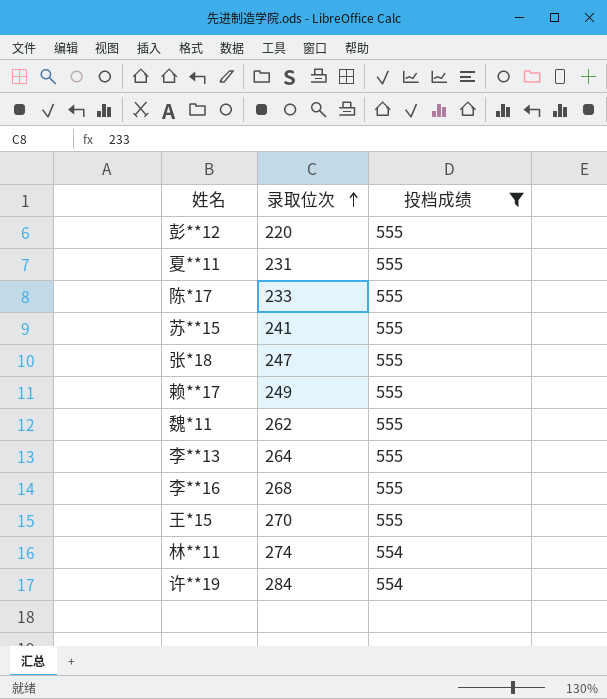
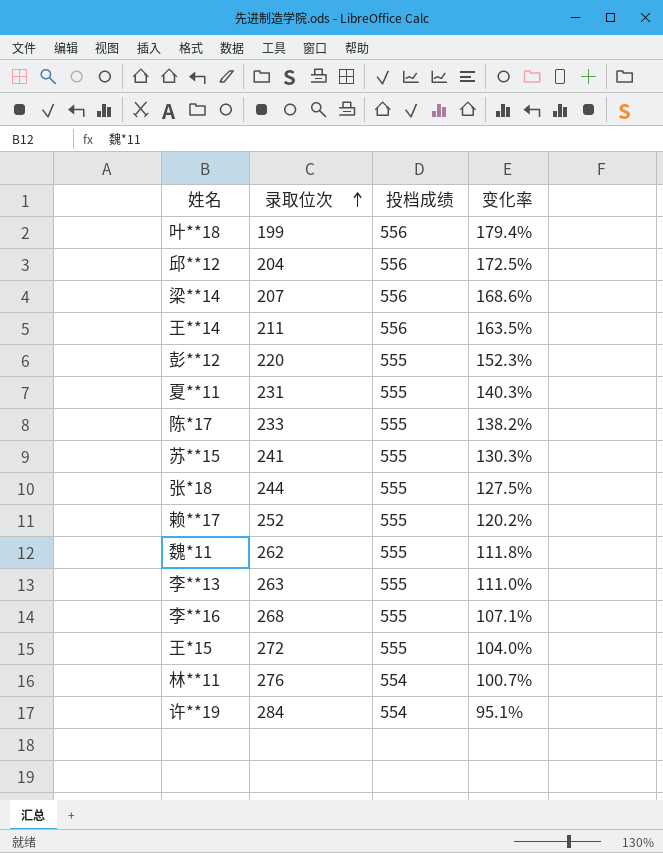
filter: 投档成绩 != 556 -> none
column 变化率 | formula: none -> ([投档成绩] - [录取位次]) / [录取位次]
张*18 | 录取位次: 247 -> 244
赖**17 | 录取位次: 249 -> 252
李**13 | 录取位次: 264 -> 263
王*15 | 录取位次: 270 -> 272
林**11 | 录取位次: 274 -> 276

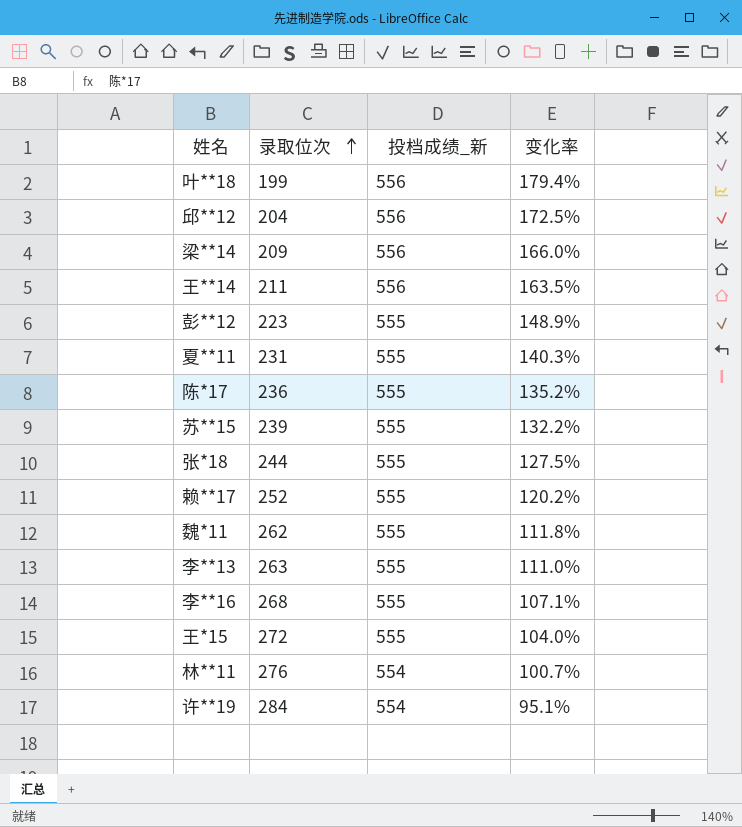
column name: 投档成绩 -> 投档成绩_新
梁**14 | 录取位次: 207 -> 209
梁**14 | 变化率: 168.6% -> 166.0%
彭**12 | 录取位次: 220 -> 223
彭**12 | 变化率: 152.3% -> 148.9%
陈*17 | 录取位次: 233 -> 236
陈*17 | 变化率: 138.2% -> 135.2%
苏**15 | 录取位次: 241 -> 239
苏**15 | 变化率: 130.3% -> 132.2%

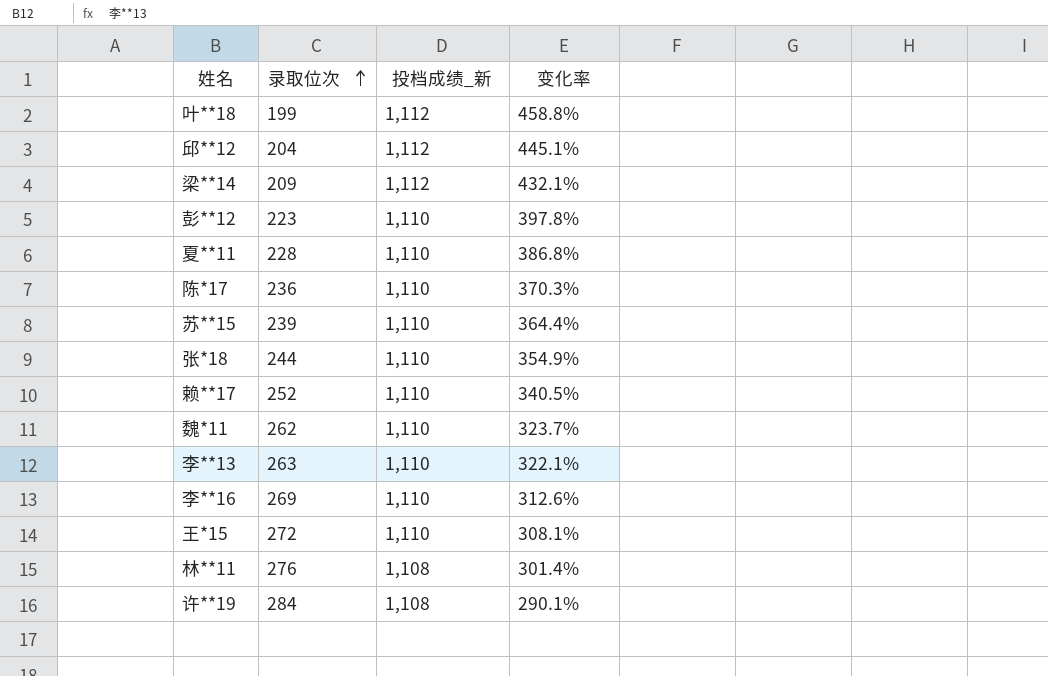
row 王**14: 211 | 556 | 163.5% -> none
叶**18 | 投档成绩_新: 556 -> 1,112
叶**18 | 变化率: 179.4% -> 458.8%
邱**12 | 投档成绩_新: 556 -> 1,112
邱**12 | 变化率: 172.5% -> 445.1%
梁**14 | 投档成绩_新: 556 -> 1,112
梁**14 | 变化率: 166.0% -> 432.1%
彭**12 | 投档成绩_新: 555 -> 1,110
彭**12 | 变化率: 148.9% -> 397.8%
夏**11 | 录取位次: 231 -> 228
夏**11 | 投档成绩_新: 555 -> 1,110
夏**11 | 变化率: 140.3% -> 386.8%
陈*17 | 投档成绩_新: 555 -> 1,110
陈*17 | 变化率: 135.2% -> 370.3%
苏**15 | 投档成绩_新: 555 -> 1,110
苏**15 | 变化率: 132.2% -> 364.4%
张*18 | 投档成绩_新: 555 -> 1,110
张*18 | 变化率: 127.5% -> 354.9%
赖**17 | 投档成绩_新: 555 -> 1,110
赖**17 | 变化率: 120.2% -> 340.5%
魏*11 | 投档成绩_新: 555 -> 1,110
魏*11 | 变化率: 111.8% -> 323.7%
李**13 | 投档成绩_新: 555 -> 1,110
李**13 | 变化率: 111.0% -> 322.1%
李**16 | 录取位次: 268 -> 269
李**16 | 投档成绩_新: 555 -> 1,110
李**16 | 变化率: 107.1% -> 312.6%
王*15 | 投档成绩_新: 555 -> 1,110
王*15 | 变化率: 104.0% -> 308.1%
林**11 | 投档成绩_新: 554 -> 1,108
林**11 | 变化率: 100.7% -> 301.4%
许**19 | 投档成绩_新: 554 -> 1,108
许**19 | 变化率: 95.1% -> 290.1%

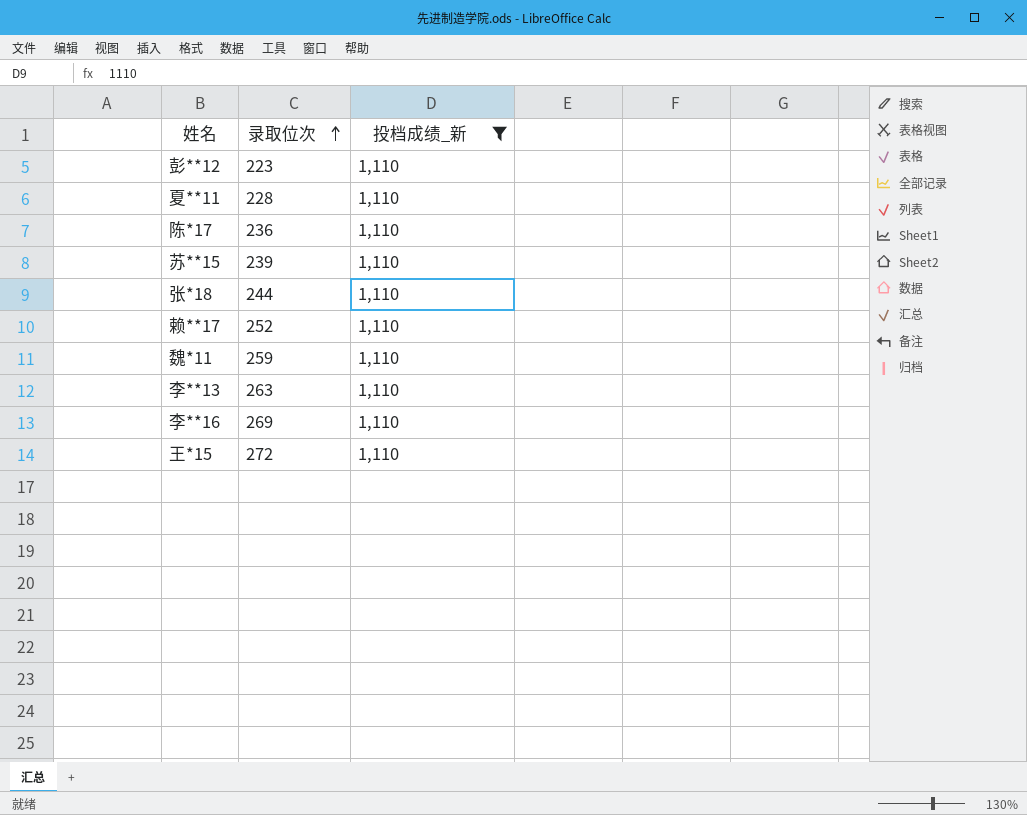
filter: none -> 投档成绩_新 = 1,110
column 变化率 | formula: ([投档成绩_新] - [录取位次]) / [录取位次] -> none
魏*11 | 录取位次: 262 -> 259

